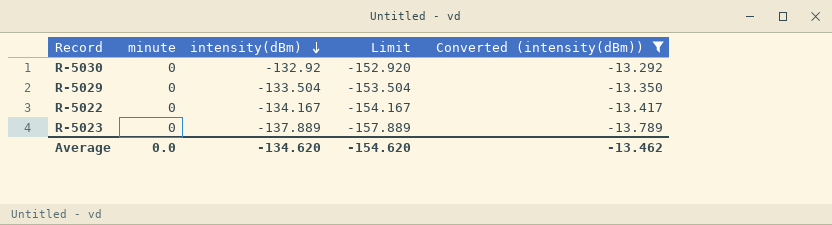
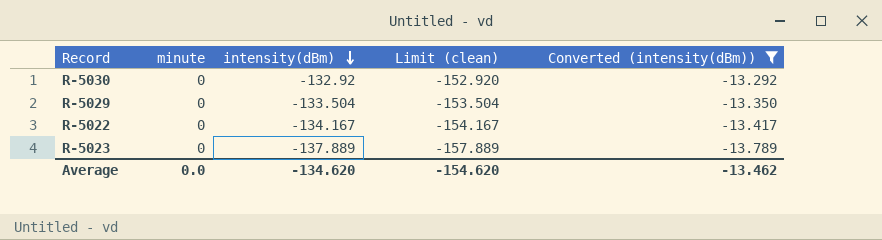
column name: Limit -> Limit (clean)

